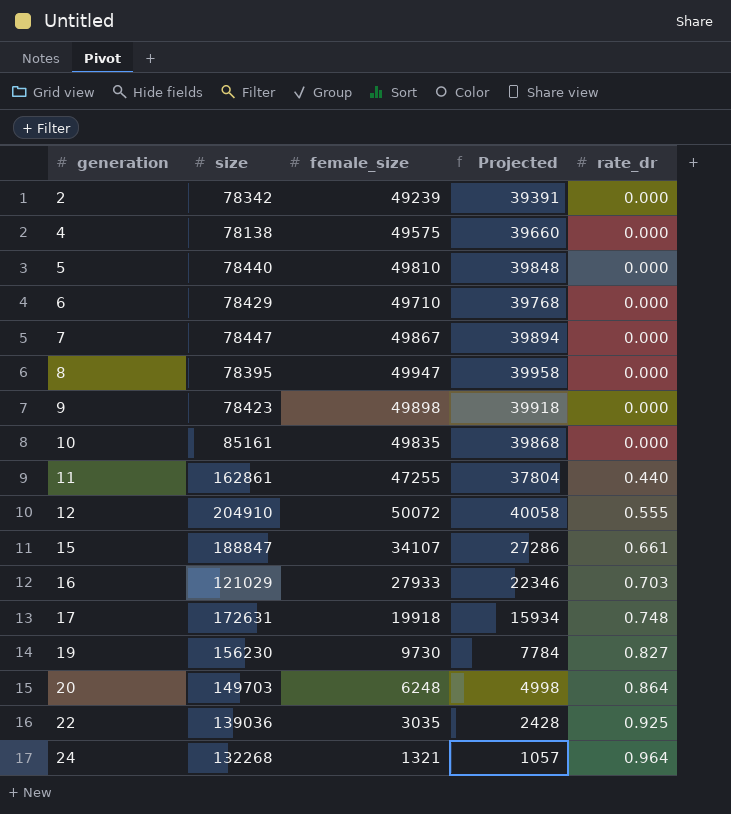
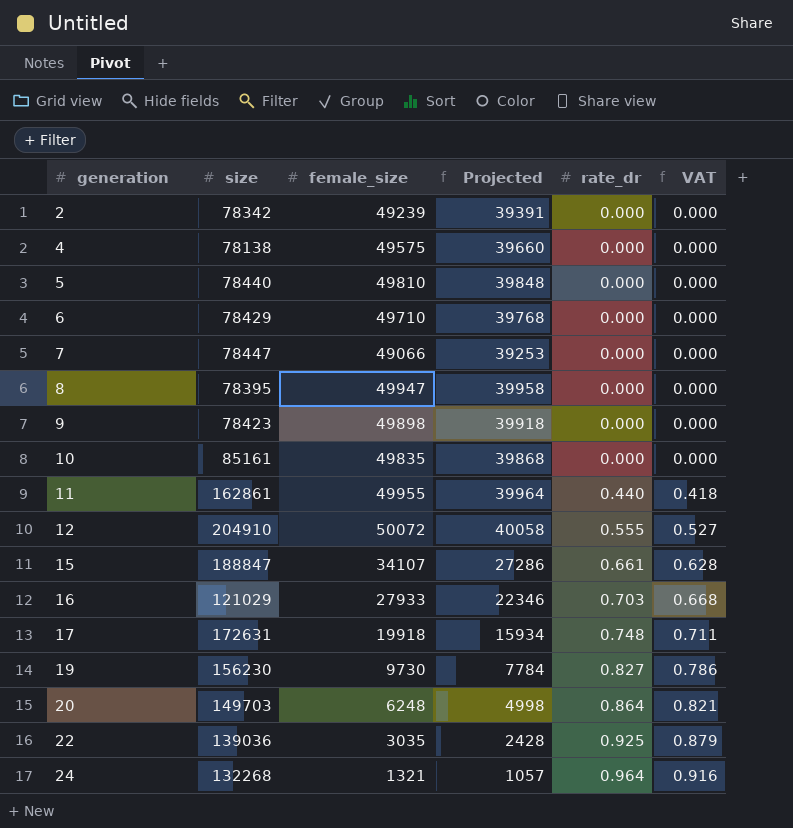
column VAT | formula: none -> [rate_dr] * 0.95
7 | female_size: 49867 -> 49066
7 | Projected: 39894 -> 39253
11 | female_size: 47255 -> 49955
11 | Projected: 37804 -> 39964

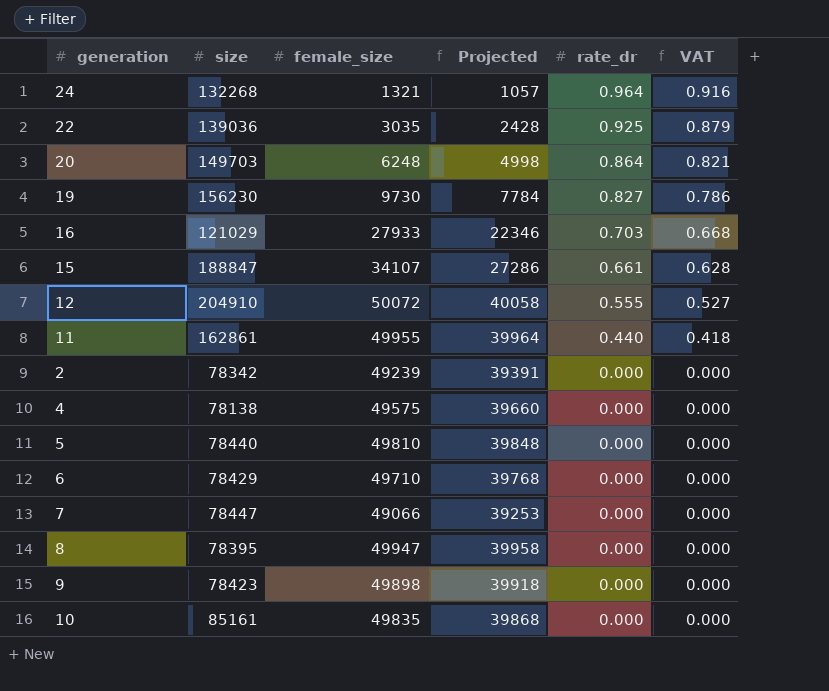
row order: generation ascending -> rate_dr descending
row 17: 172631 | 19918 | 15934 | 0.748 | 0.711 -> none

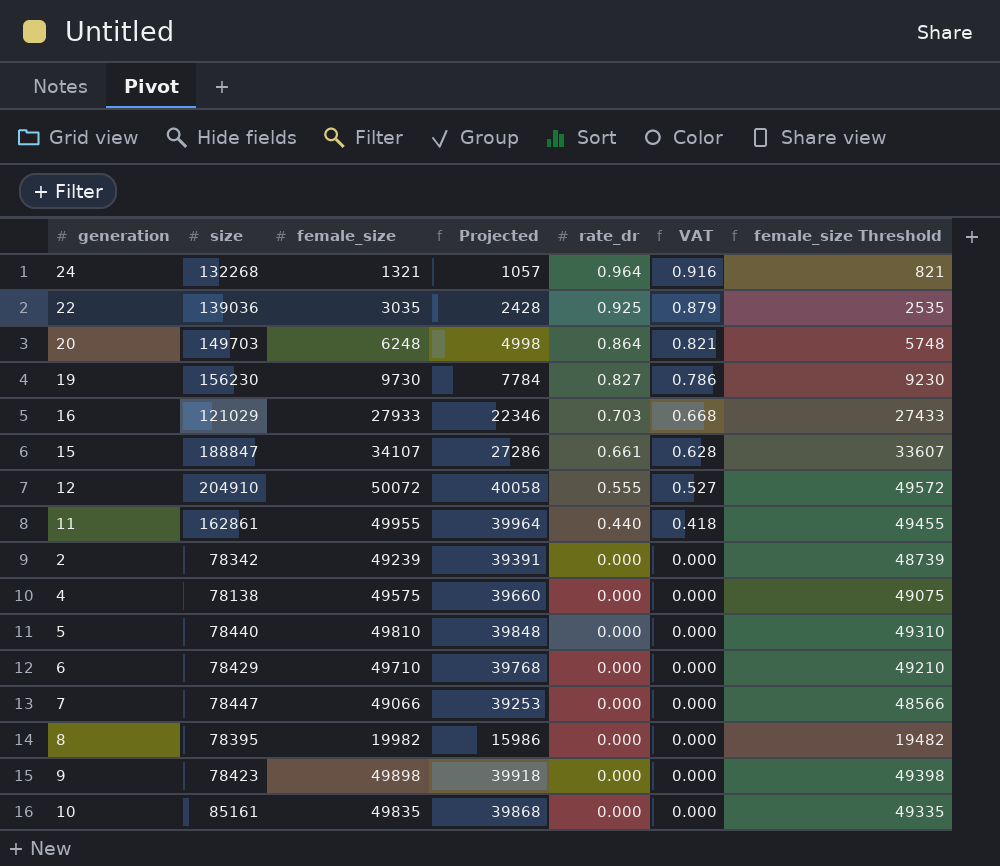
column female_size Threshold | formula: none -> [female_size] - 500
8 | female_size: 49947 -> 19982
8 | Projected: 39958 -> 15986

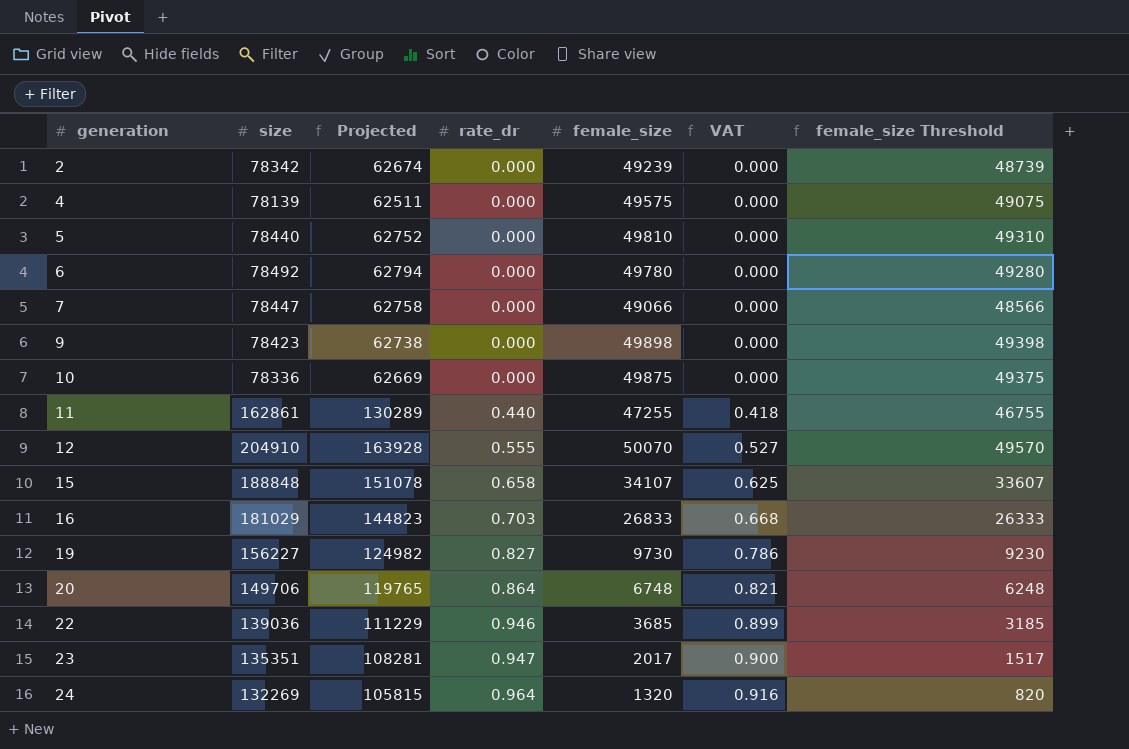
row order: rate_dr descending -> generation ascending
column Projected | formula: [female_size] * 0.8 -> [size] * 0.8
column female_size | position: 3 -> 5
row 8: 78395 | 19982 | 15986 | 0.000 | 0.000 | 19482 -> none
4 | size: 78138 -> 78139
6 | size: 78429 -> 78492
6 | female_size: 49710 -> 49780
6 | female_size Threshold: 49210 -> 49280
10 | size: 85161 -> 78336
10 | female_size: 49835 -> 49875
10 | female_size Threshold: 49335 -> 49375
11 | female_size: 49955 -> 47255
11 | female_size Threshold: 49455 -> 46755
12 | female_size: 50072 -> 50070
12 | female_size Threshold: 49572 -> 49570
15 | size: 188847 -> 188848
15 | rate_dr: 0.661 -> 0.658
15 | VAT: 0.628 -> 0.625
16 | size: 121029 -> 181029
16 | female_size: 27933 -> 26833
16 | female_size Threshold: 27433 -> 26333
19 | size: 156230 -> 156227
20 | size: 149703 -> 149706
20 | female_size: 6248 -> 6748
20 | female_size Threshold: 5748 -> 6248
22 | rate_dr: 0.925 -> 0.946
22 | female_size: 3035 -> 3685
22 | VAT: 0.879 -> 0.899
22 | female_size Threshold: 2535 -> 3185
row 23: none -> 135351 | 108281 | 0.947 | 2017 | 0.900 | 1517
24 | size: 132268 -> 132269
24 | female_size: 1321 -> 1320
24 | female_size Threshold: 821 -> 820

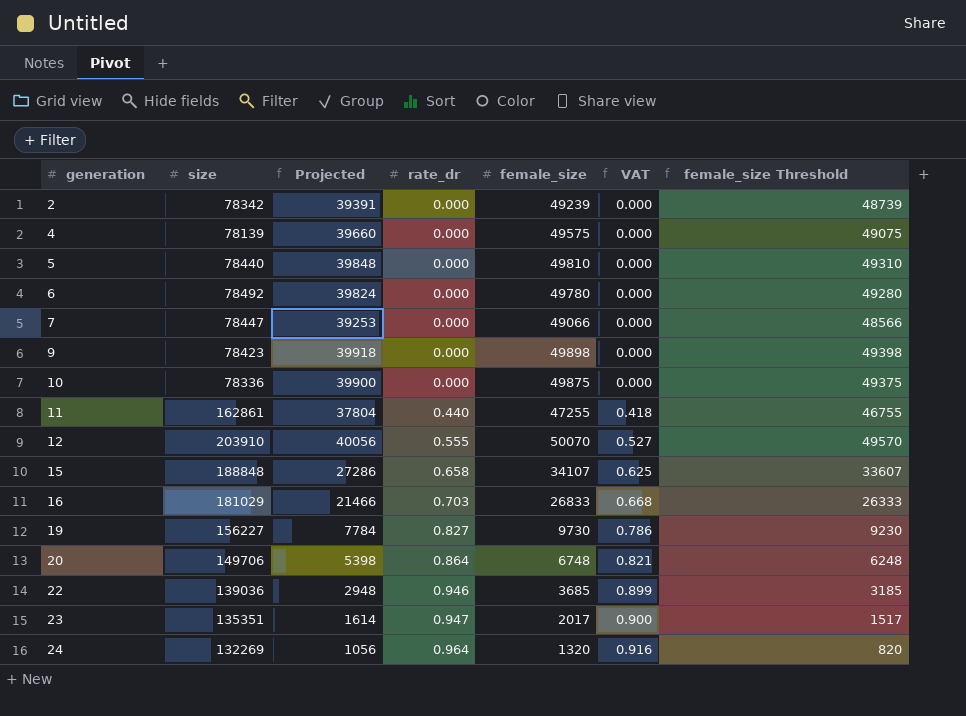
column Projected | formula: [size] * 0.8 -> [female_size] * 0.8
12 | size: 204910 -> 203910

